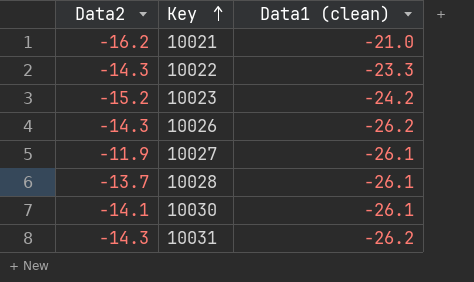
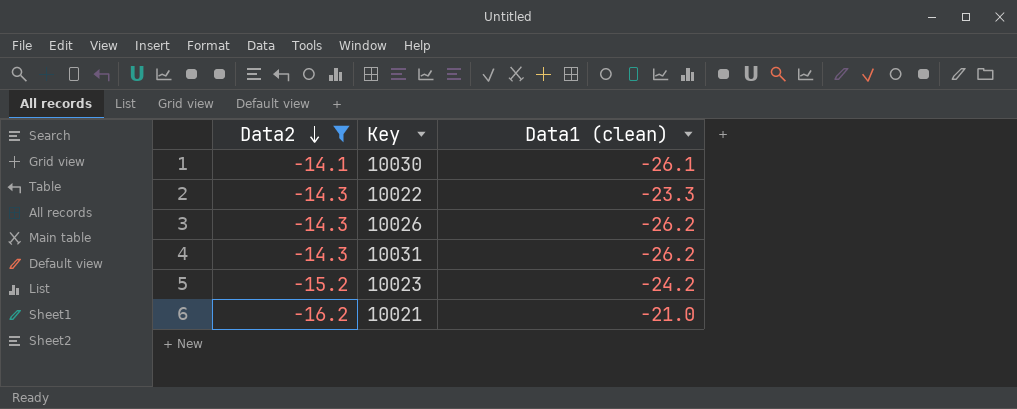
filter: none -> Data2 <= -14.1
row order: Key ascending -> Data2 descending

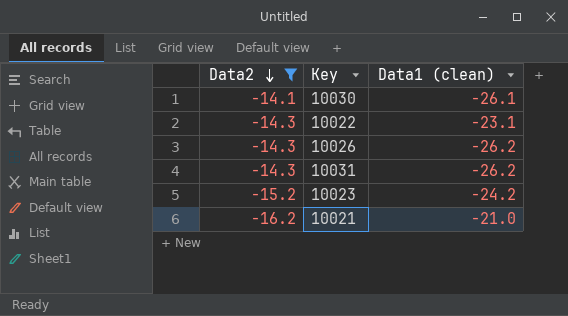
10022 | Data1 (clean): -23.3 -> -23.1

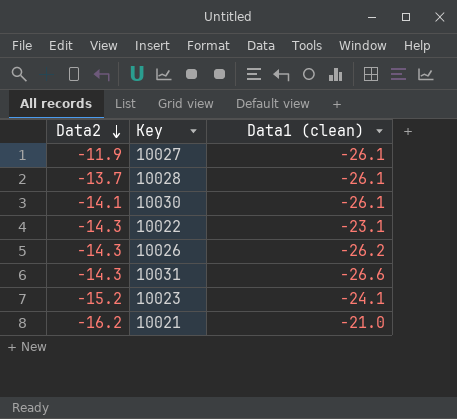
filter: Data2 <= -14.1 -> none
10031 | Data1 (clean): -26.2 -> -26.6
10023 | Data1 (clean): -24.2 -> -24.1

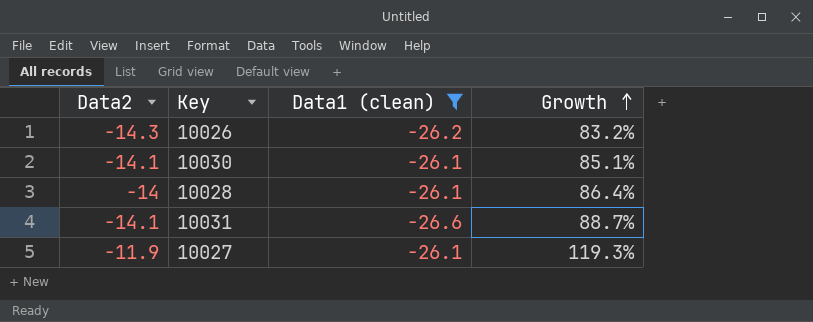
filter: none -> Data1 (clean) <= -26.1
row order: Data2 descending -> Growth ascending
column Growth | formula: none -> ([Data1 (clean)] - [Data2]) / [Data2]
10028 | Data2: -13.7 -> -14
10031 | Data2: -14.3 -> -14.1

